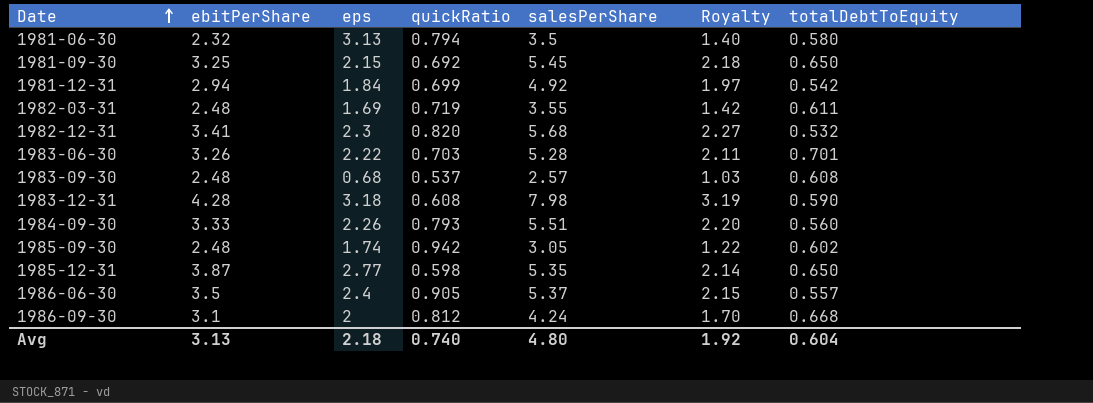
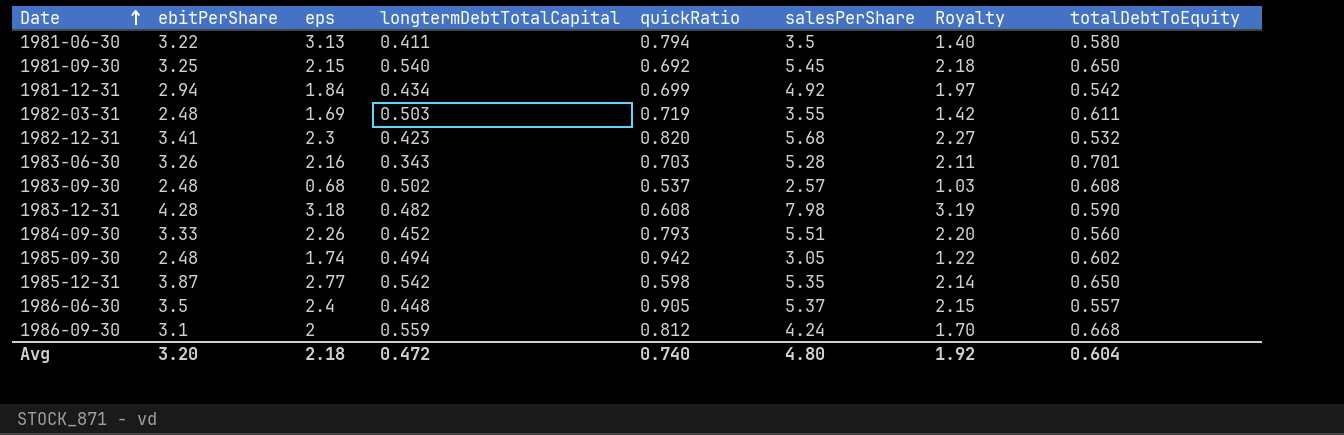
column longtermDebtTotalCapital | position: none -> 4
1981-06-30 | ebitPerShare: 2.32 -> 3.22
1983-06-30 | eps: 2.22 -> 2.16
Avg | ebitPerShare: 3.13 -> 3.20

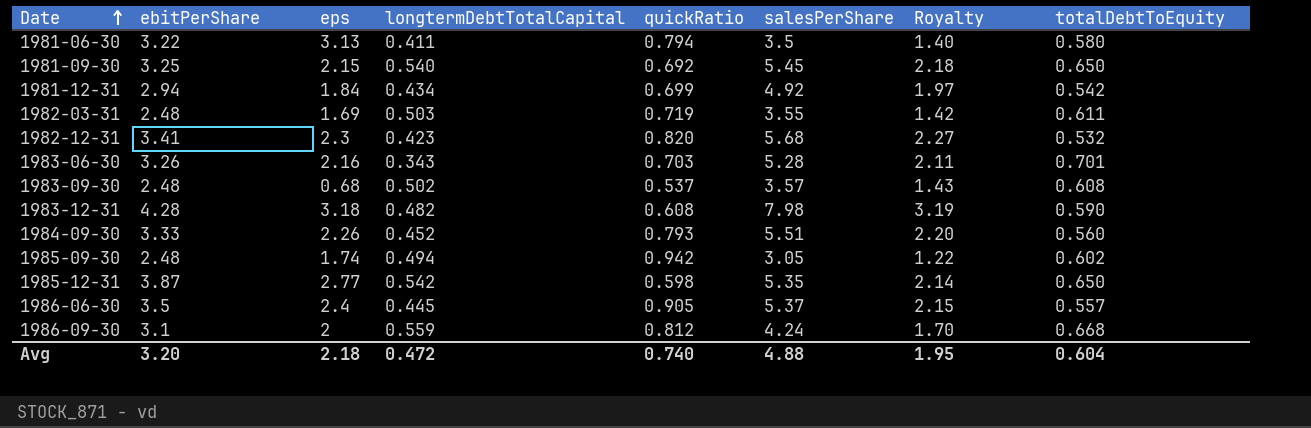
1983-09-30 | salesPerShare: 2.57 -> 3.57
1983-09-30 | Royalty: 1.03 -> 1.43
1986-06-30 | longtermDebtTotalCapital: 0.448 -> 0.445
Avg | salesPerShare: 4.80 -> 4.88
Avg | Royalty: 1.92 -> 1.95

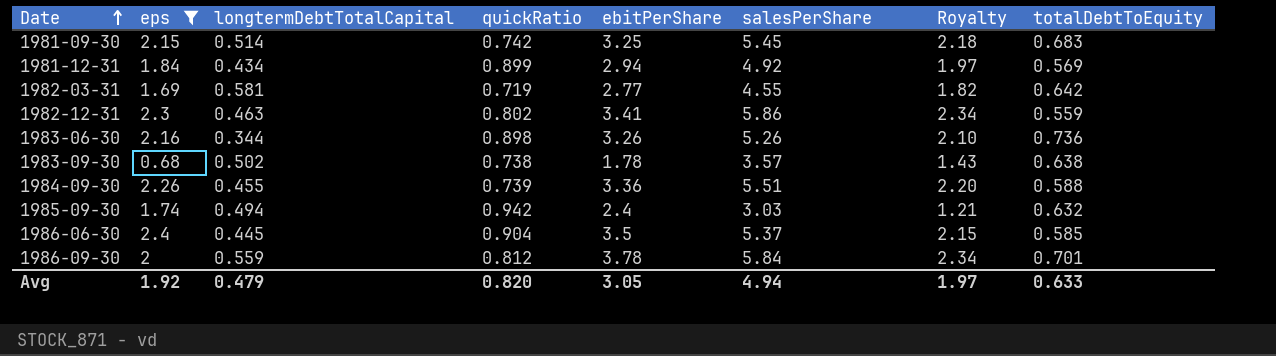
filter: none -> eps <= 2.4
column ebitPerShare | position: 2 -> 5
1981-09-30 | longtermDebtTotalCapital: 0.540 -> 0.514
1981-09-30 | quickRatio: 0.692 -> 0.742
1981-09-30 | totalDebtToEquity: 0.650 -> 0.683
1981-12-31 | quickRatio: 0.699 -> 0.899
1981-12-31 | totalDebtToEquity: 0.542 -> 0.569
1982-03-31 | longtermDebtTotalCapital: 0.503 -> 0.581
1982-03-31 | ebitPerShare: 2.48 -> 2.77
1982-03-31 | salesPerShare: 3.55 -> 4.55
1982-03-31 | Royalty: 1.42 -> 1.82
1982-03-31 | totalDebtToEquity: 0.611 -> 0.642
1982-12-31 | longtermDebtTotalCapital: 0.423 -> 0.463
1982-12-31 | quickRatio: 0.820 -> 0.802
1982-12-31 | salesPerShare: 5.68 -> 5.86
1982-12-31 | Royalty: 2.27 -> 2.34
1982-12-31 | totalDebtToEquity: 0.532 -> 0.559
1983-06-30 | longtermDebtTotalCapital: 0.343 -> 0.344
1983-06-30 | quickRatio: 0.703 -> 0.898
1983-06-30 | salesPerShare: 5.28 -> 5.26
1983-06-30 | Royalty: 2.11 -> 2.10
1983-06-30 | totalDebtToEquity: 0.701 -> 0.736
1983-09-30 | quickRatio: 0.537 -> 0.738
1983-09-30 | ebitPerShare: 2.48 -> 1.78
1983-09-30 | totalDebtToEquity: 0.608 -> 0.638
1984-09-30 | longtermDebtTotalCapital: 0.452 -> 0.455
1984-09-30 | quickRatio: 0.793 -> 0.739
1984-09-30 | ebitPerShare: 3.33 -> 3.36
1984-09-30 | totalDebtToEquity: 0.560 -> 0.588
1985-09-30 | ebitPerShare: 2.48 -> 2.4
1985-09-30 | salesPerShare: 3.05 -> 3.03
1985-09-30 | Royalty: 1.22 -> 1.21
1985-09-30 | totalDebtToEquity: 0.602 -> 0.632
1986-06-30 | quickRatio: 0.905 -> 0.904
1986-06-30 | totalDebtToEquity: 0.557 -> 0.585
1986-09-30 | ebitPerShare: 3.1 -> 3.78
1986-09-30 | salesPerShare: 4.24 -> 5.84
1986-09-30 | Royalty: 1.70 -> 2.34
1986-09-30 | totalDebtToEquity: 0.668 -> 0.701
Avg | eps: 2.18 -> 1.92
Avg | longtermDebtTotalCapital: 0.472 -> 0.479
Avg | quickRatio: 0.740 -> 0.820
Avg | ebitPerShare: 3.20 -> 3.05
Avg | salesPerShare: 4.88 -> 4.94
Avg | Royalty: 1.95 -> 1.97
Avg | totalDebtToEquity: 0.604 -> 0.633

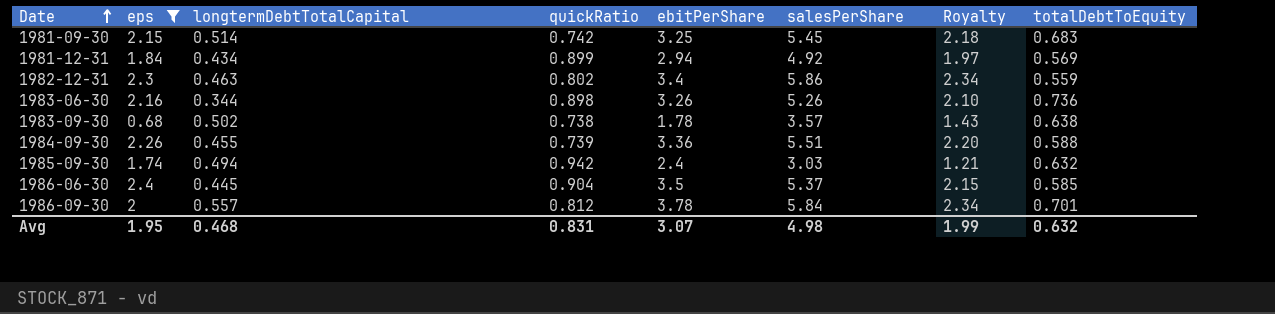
row 1982-03-31: 1.69 | 0.581 | 0.719 | 2.77 | 4.55 | 1.82 | 0.642 -> none
1982-12-31 | ebitPerShare: 3.41 -> 3.4
1986-09-30 | longtermDebtTotalCapital: 0.559 -> 0.557
Avg | eps: 1.92 -> 1.95
Avg | longtermDebtTotalCapital: 0.479 -> 0.468
Avg | quickRatio: 0.820 -> 0.831
Avg | ebitPerShare: 3.05 -> 3.07
Avg | salesPerShare: 4.94 -> 4.98
Avg | Royalty: 1.97 -> 1.99
Avg | totalDebtToEquity: 0.633 -> 0.632

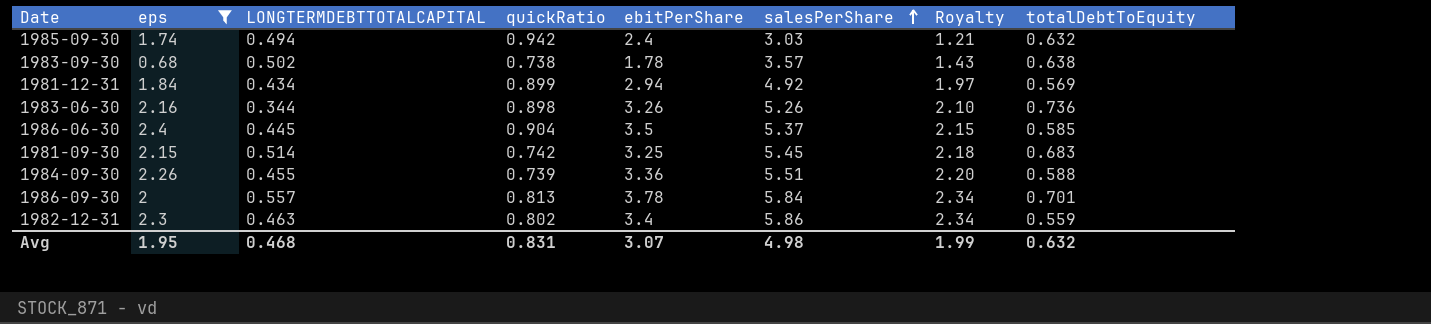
row order: Date ascending -> salesPerShare ascending
column name: longtermDebtTotalCapital -> LONGTERMDEBTTOTALCAPITAL
1986-09-30 | quickRatio: 0.812 -> 0.813

